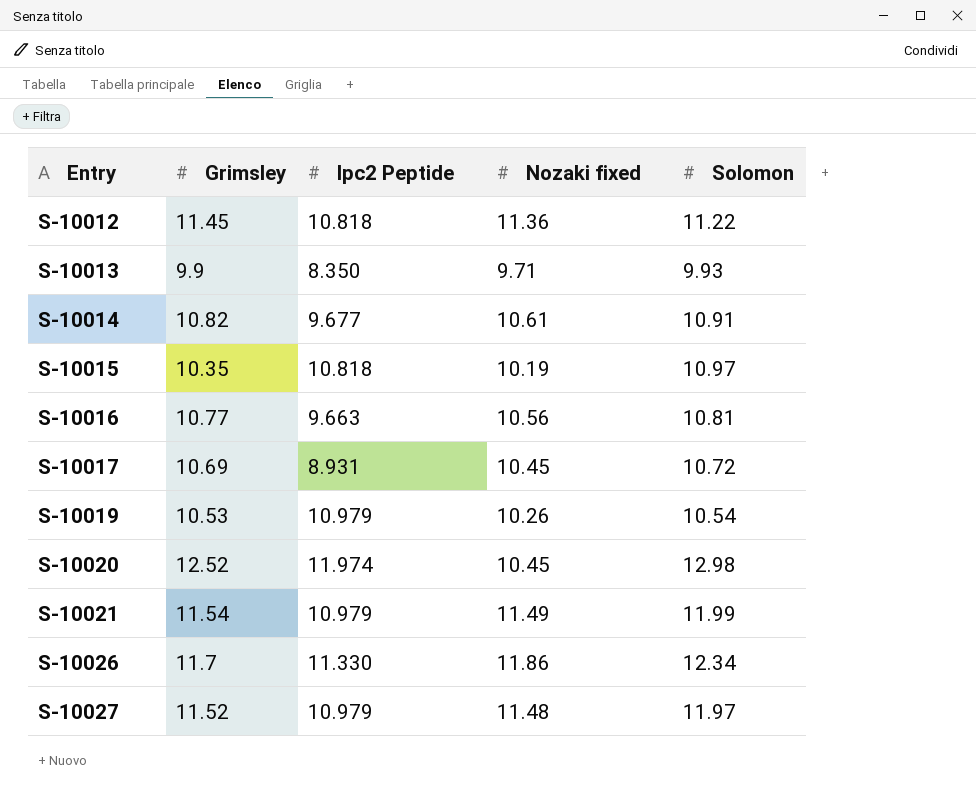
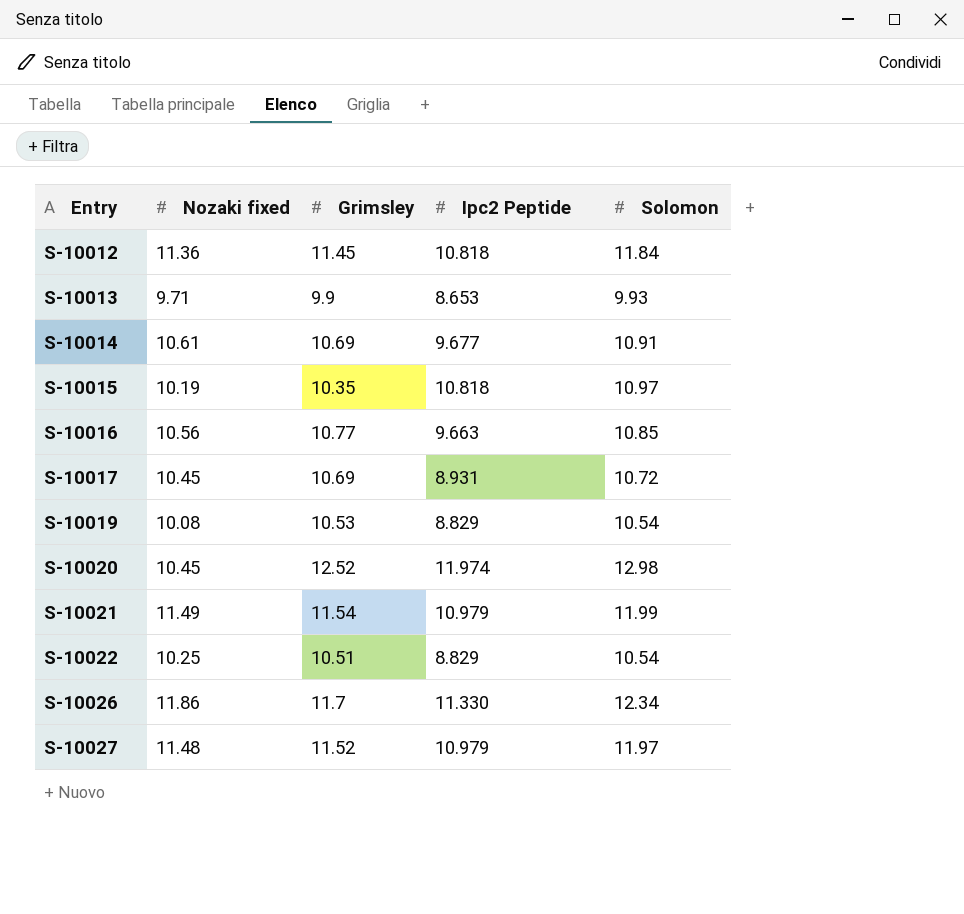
column Nozaki fixed | position: 4 -> 2
S-10012 | Solomon: 11.22 -> 11.84
S-10013 | Ipc2 Peptide: 8.350 -> 8.653
S-10014 | Grimsley: 10.82 -> 10.69
S-10016 | Solomon: 10.81 -> 10.85
S-10019 | Nozaki fixed: 10.26 -> 10.08
S-10019 | Ipc2 Peptide: 10.979 -> 8.829
row S-10022: none -> 10.25 | 10.51 | 8.829 | 10.54

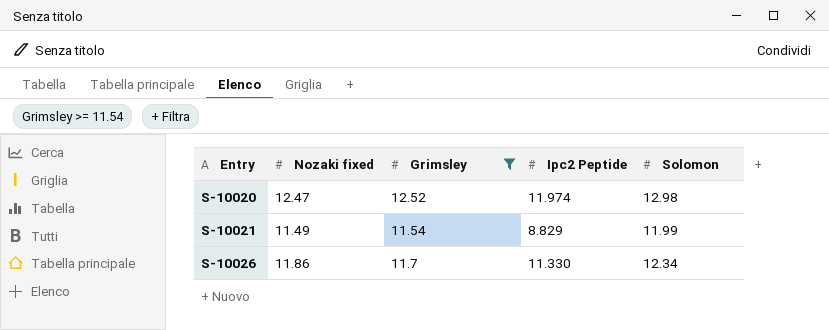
filter: none -> Grimsley >= 11.54
S-10020 | Nozaki fixed: 10.45 -> 12.47
S-10021 | Ipc2 Peptide: 10.979 -> 8.829

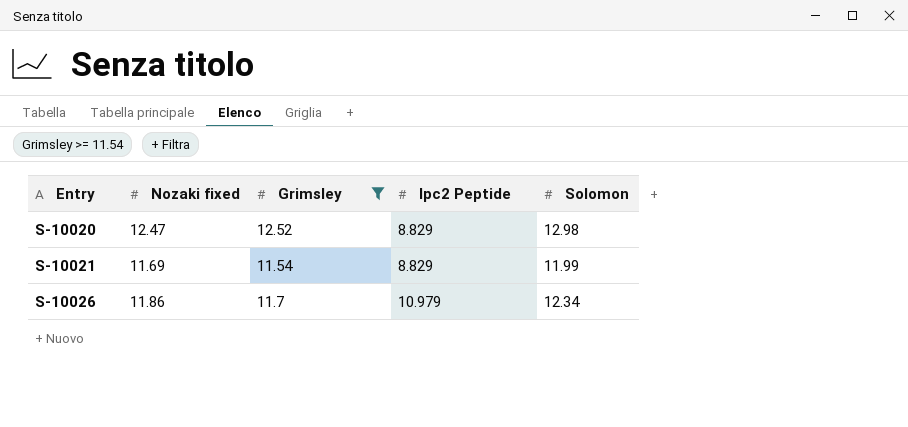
S-10020 | Ipc2 Peptide: 11.974 -> 8.829
S-10021 | Nozaki fixed: 11.49 -> 11.69
S-10026 | Ipc2 Peptide: 11.330 -> 10.979

